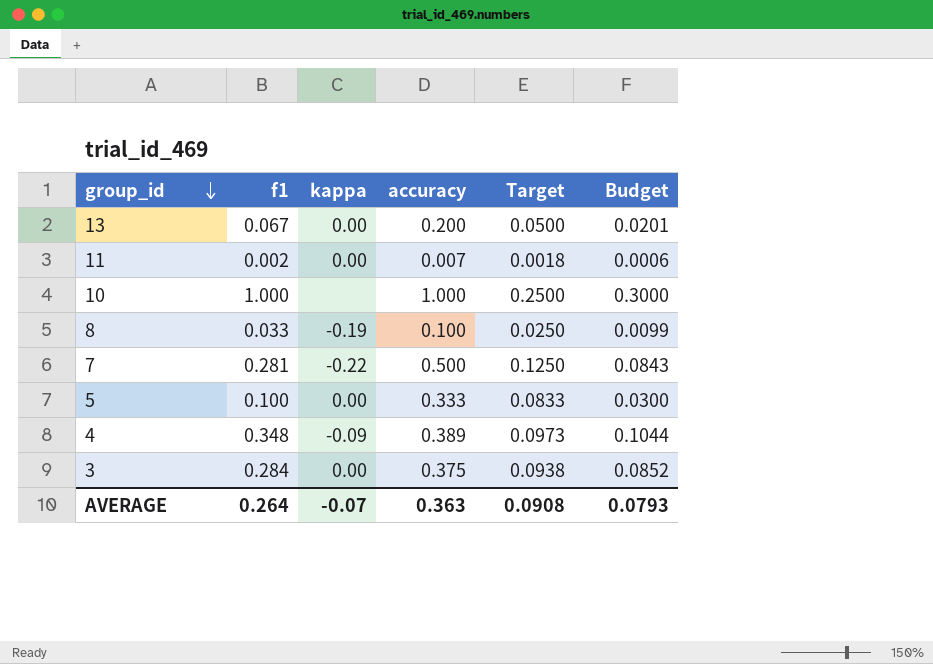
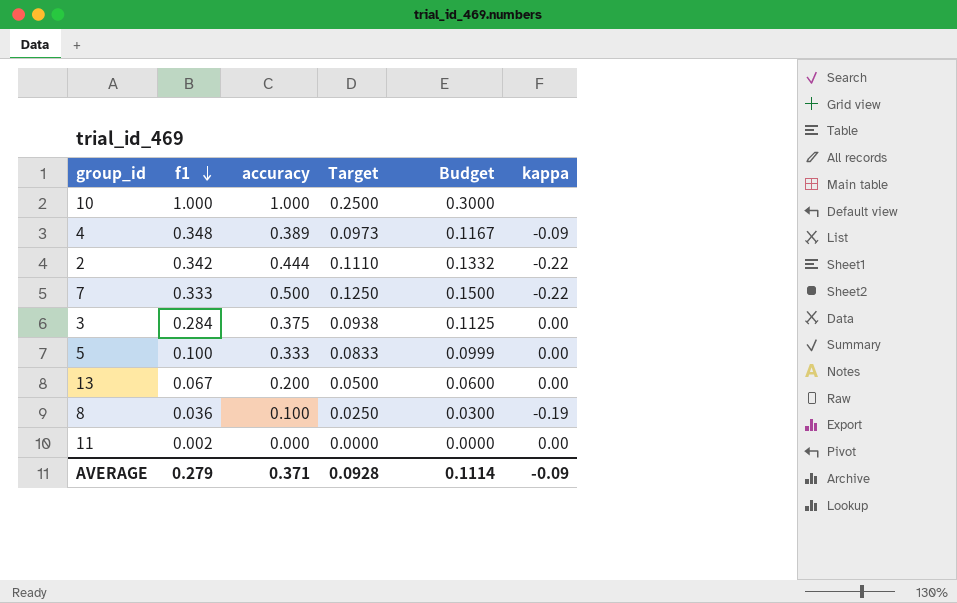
row order: group_id descending -> f1 descending
column Budget | formula: [f1] * 0.3 -> [accuracy] * 0.3
column kappa | position: 3 -> 6
row 2: none -> 0.342 | 0.444 | 0.1110 | 0.1332 | -0.22
7 | f1: 0.281 -> 0.333
8 | f1: 0.033 -> 0.036
11 | accuracy: 0.007 -> 0.000
11 | Target: 0.0018 -> 0.0000
AVERAGE | f1: 0.264 -> 0.279
AVERAGE | accuracy: 0.363 -> 0.371
AVERAGE | Target: 0.0908 -> 0.0928
AVERAGE | Budget: 0.0793 -> 0.1114
AVERAGE | kappa: -0.07 -> -0.09

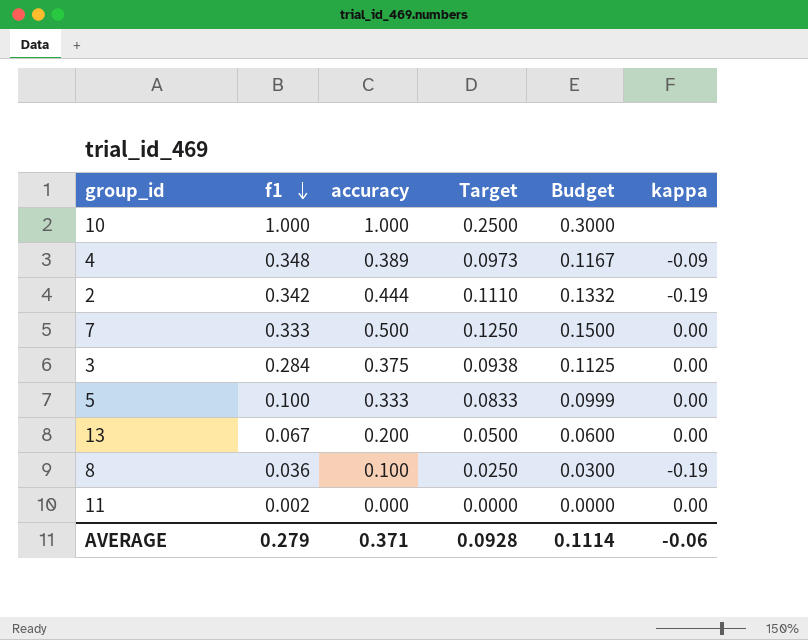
2 | kappa: -0.22 -> -0.19
7 | kappa: -0.22 -> 0.00
AVERAGE | kappa: -0.09 -> -0.06

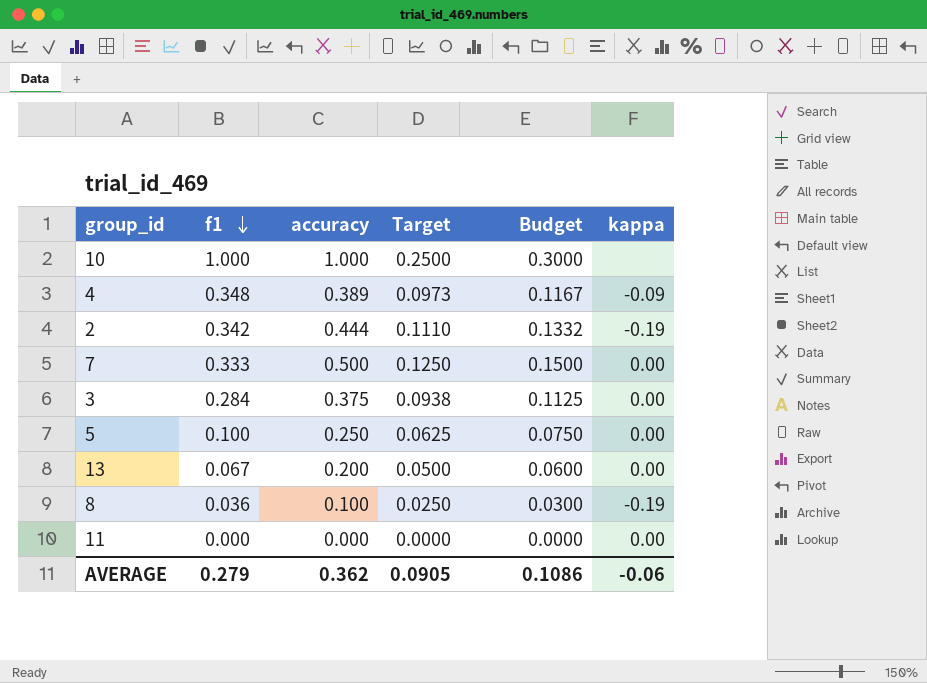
5 | accuracy: 0.333 -> 0.250
5 | Target: 0.0833 -> 0.0625
5 | Budget: 0.0999 -> 0.0750
11 | f1: 0.002 -> 0.000
AVERAGE | accuracy: 0.371 -> 0.362
AVERAGE | Target: 0.0928 -> 0.0905
AVERAGE | Budget: 0.1114 -> 0.1086

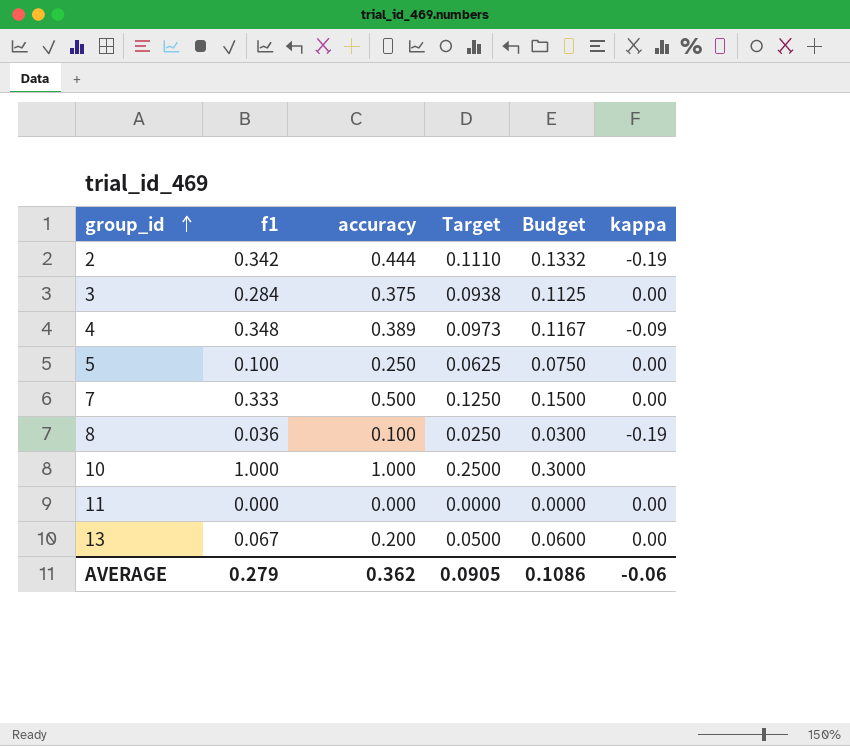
row order: f1 descending -> group_id ascending

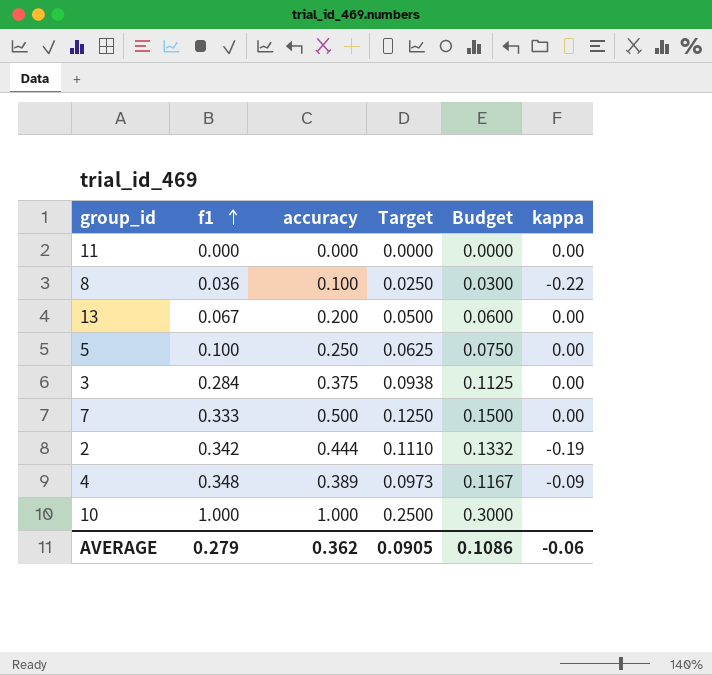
row order: group_id ascending -> f1 ascending
8 | kappa: -0.19 -> -0.22

